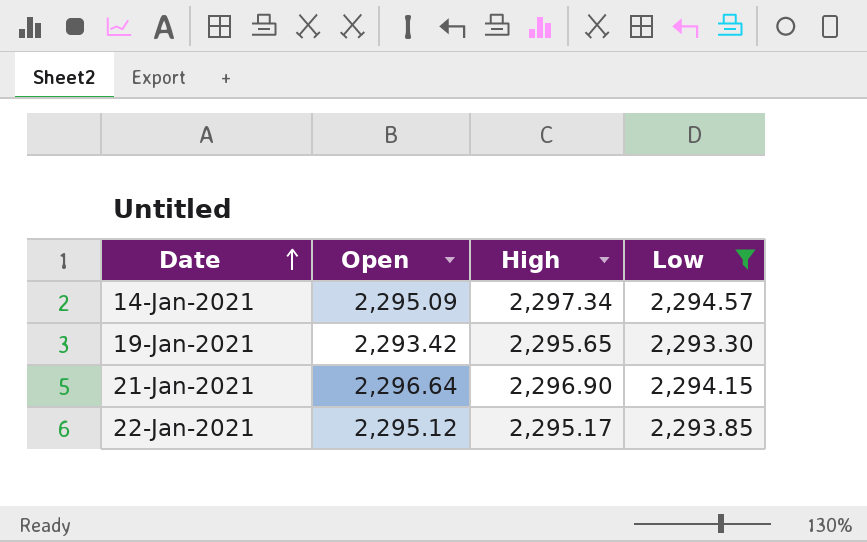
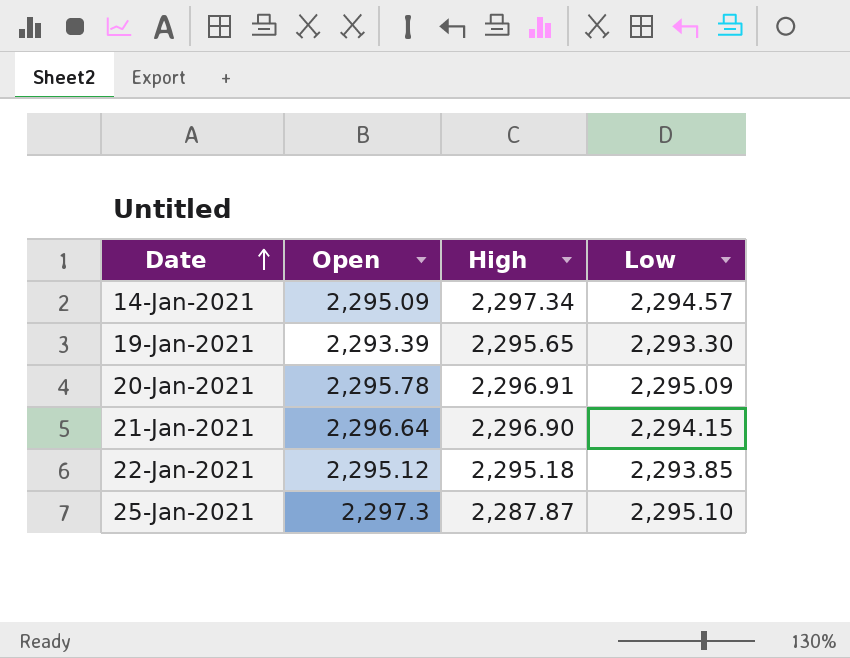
filter: Low <= 2,294.57 -> none
19-Jan-2021 | Open: 2,293.42 -> 2,293.39
22-Jan-2021 | High: 2,295.17 -> 2,295.18

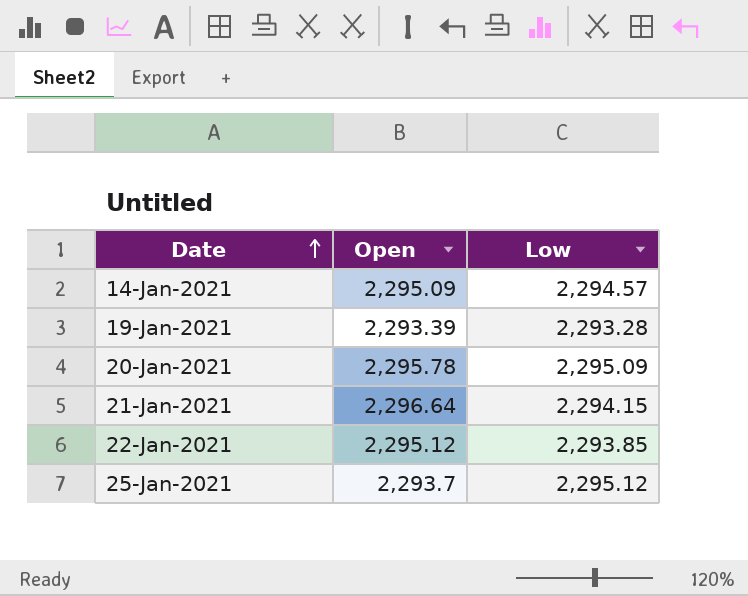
column High | position: 3 -> none
19-Jan-2021 | Low: 2,293.30 -> 2,293.28
25-Jan-2021 | Open: 2,297.3 -> 2,293.7
25-Jan-2021 | Low: 2,295.10 -> 2,295.12

